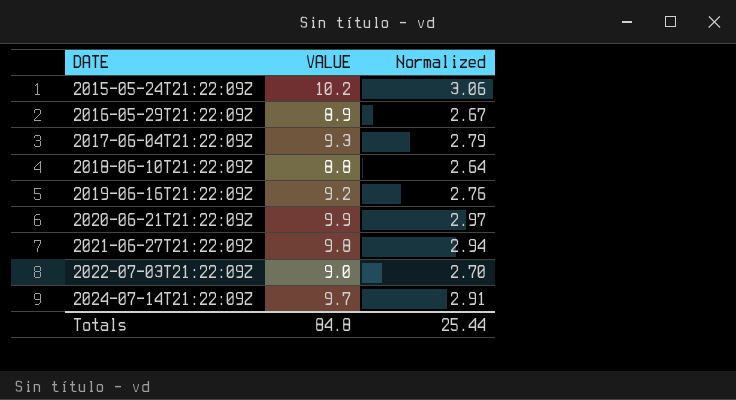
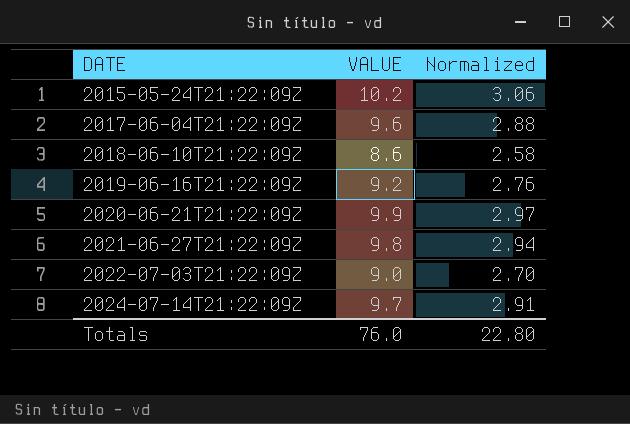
row 2016-05-29T21:22:09Z: 8.9 | 2.67 -> none
2017-06-04T21:22:09Z | VALUE: 9.3 -> 9.6
2017-06-04T21:22:09Z | Normalized: 2.79 -> 2.88
2018-06-10T21:22:09Z | VALUE: 8.8 -> 8.6
2018-06-10T21:22:09Z | Normalized: 2.64 -> 2.58
Totals | VALUE: 84.8 -> 76.0
Totals | Normalized: 25.44 -> 22.80

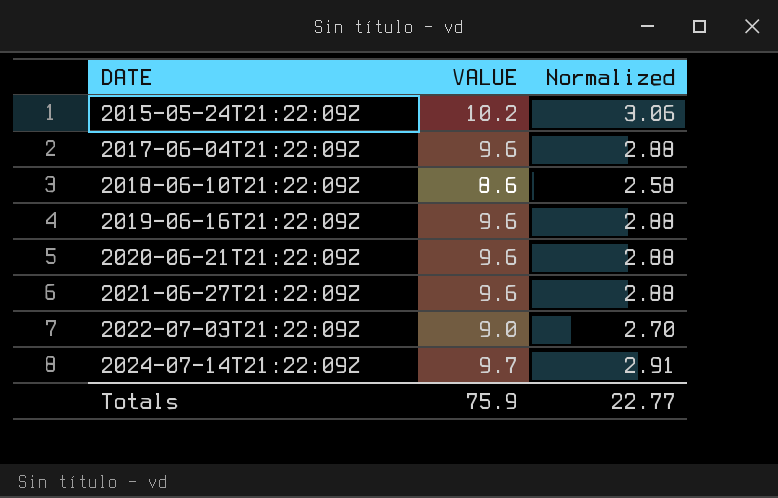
2019-06-16T21:22:09Z | VALUE: 9.2 -> 9.6
2019-06-16T21:22:09Z | Normalized: 2.76 -> 2.88
2020-06-21T21:22:09Z | VALUE: 9.9 -> 9.6
2020-06-21T21:22:09Z | Normalized: 2.97 -> 2.88
2021-06-27T21:22:09Z | VALUE: 9.8 -> 9.6
2021-06-27T21:22:09Z | Normalized: 2.94 -> 2.88
Totals | VALUE: 76.0 -> 75.9
Totals | Normalized: 22.80 -> 22.77

